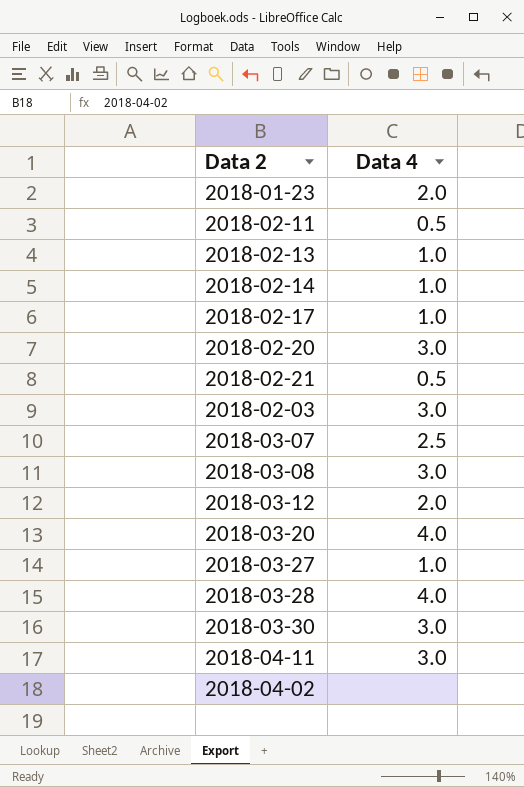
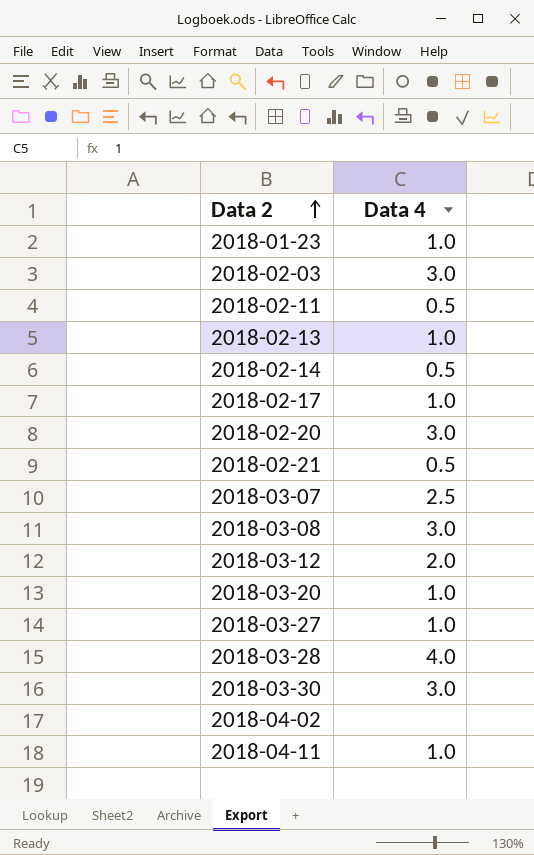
row order: none -> Data 2 ascending
2018-01-23 | Data 4: 2.0 -> 1.0
2018-02-14 | Data 4: 1.0 -> 0.5
2018-03-20 | Data 4: 4.0 -> 1.0
2018-04-11 | Data 4: 3.0 -> 1.0

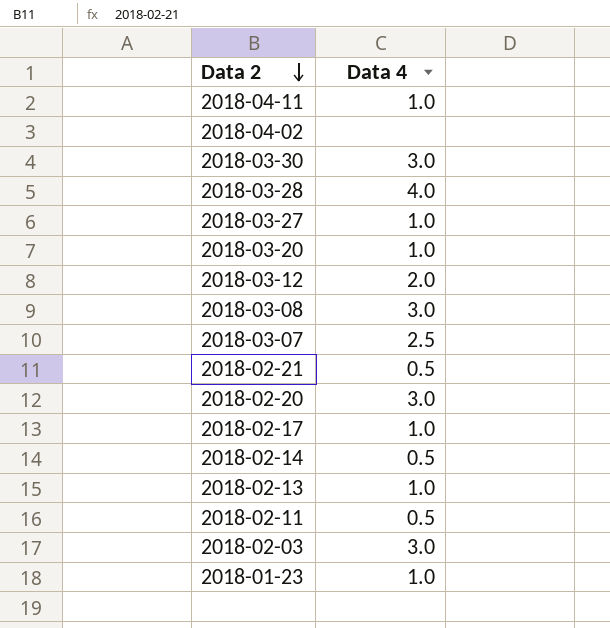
row order: Data 2 ascending -> Data 2 descending

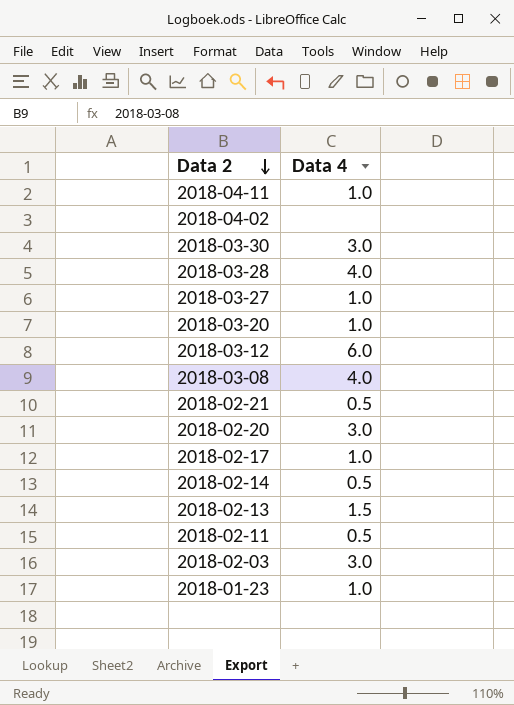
row 2018-03-07: 2.5 -> none
2018-03-12 | Data 4: 2.0 -> 6.0
2018-03-08 | Data 4: 3.0 -> 4.0
2018-02-13 | Data 4: 1.0 -> 1.5

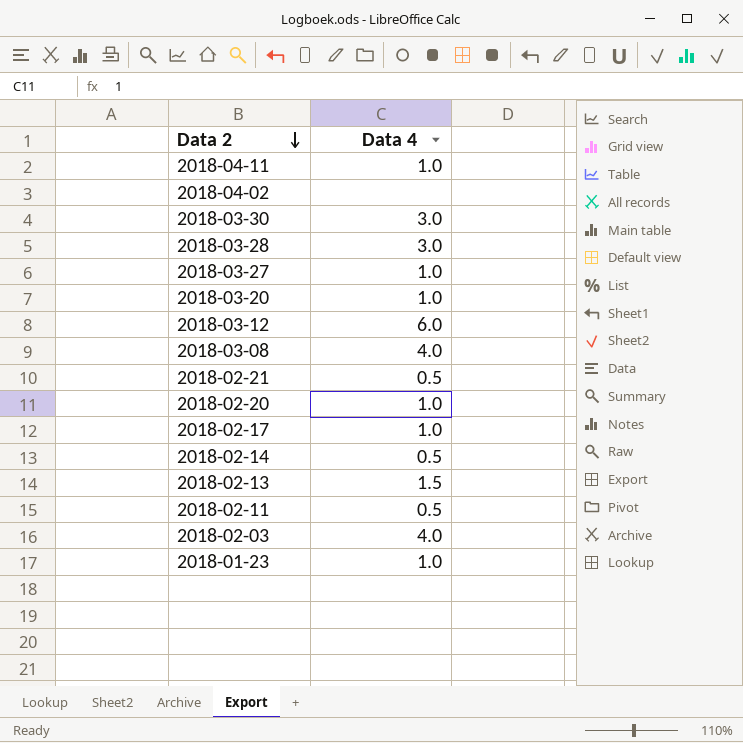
2018-03-28 | Data 4: 4.0 -> 3.0
2018-02-20 | Data 4: 3.0 -> 1.0
2018-02-03 | Data 4: 3.0 -> 4.0

